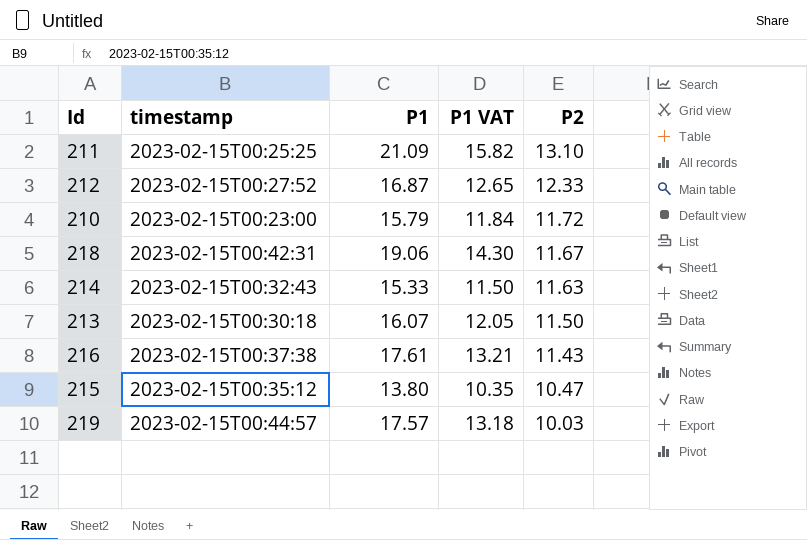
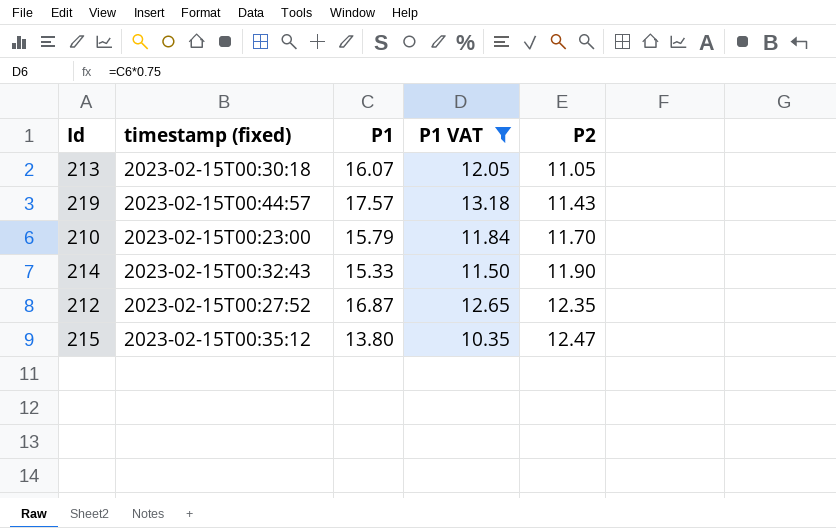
filter: none -> P1 VAT <= 13.18
row order: P2 descending -> P2 ascending
column name: timestamp -> timestamp (fixed)
213 | P2: 11.50 -> 11.05
219 | P2: 10.03 -> 11.43
210 | P2: 11.72 -> 11.70
214 | P2: 11.63 -> 11.90
212 | P2: 12.33 -> 12.35
215 | P2: 10.47 -> 12.47

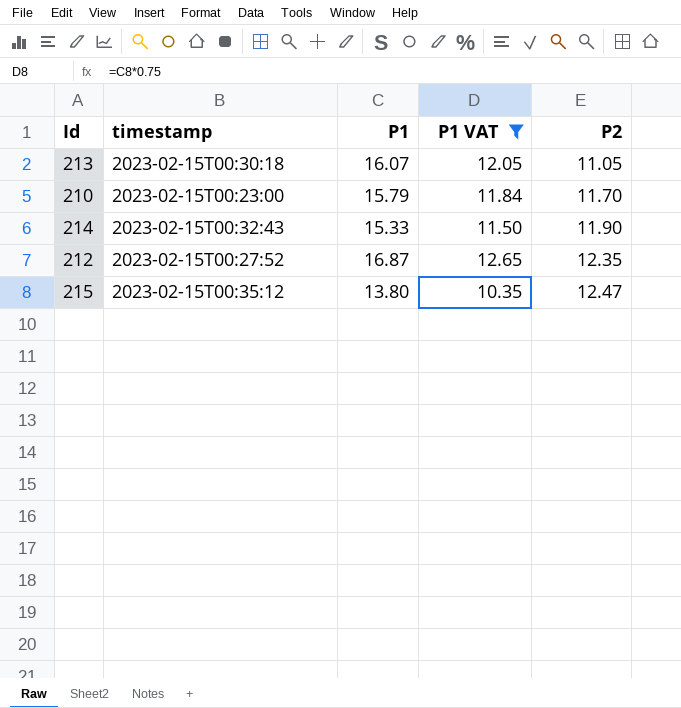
column name: timestamp (fixed) -> timestamp
row 219: 2023-02-15T00:44:57 | 17.57 | 13.18 | 11.43 -> none

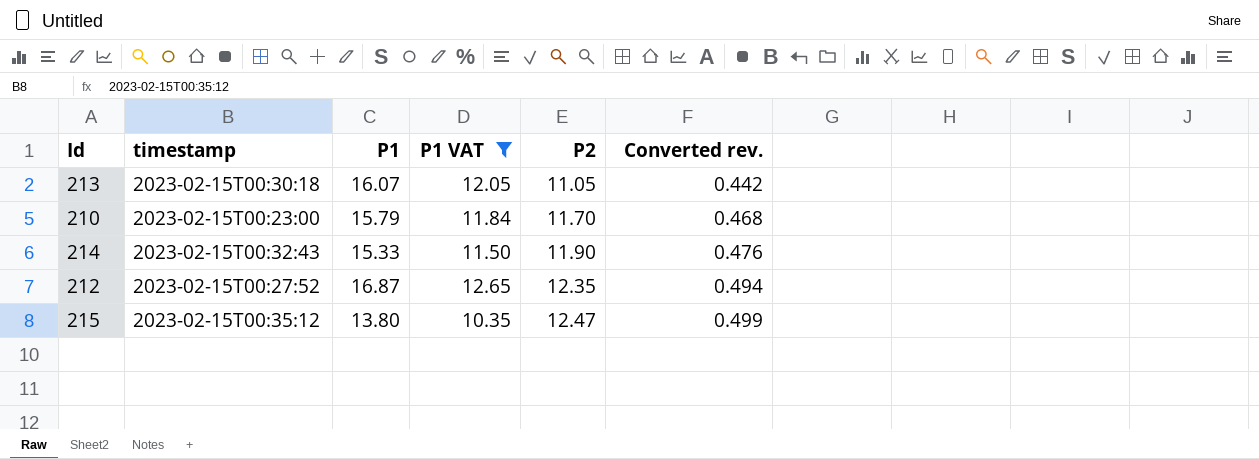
column Converted rev. | formula: none -> [P2] * 0.04

